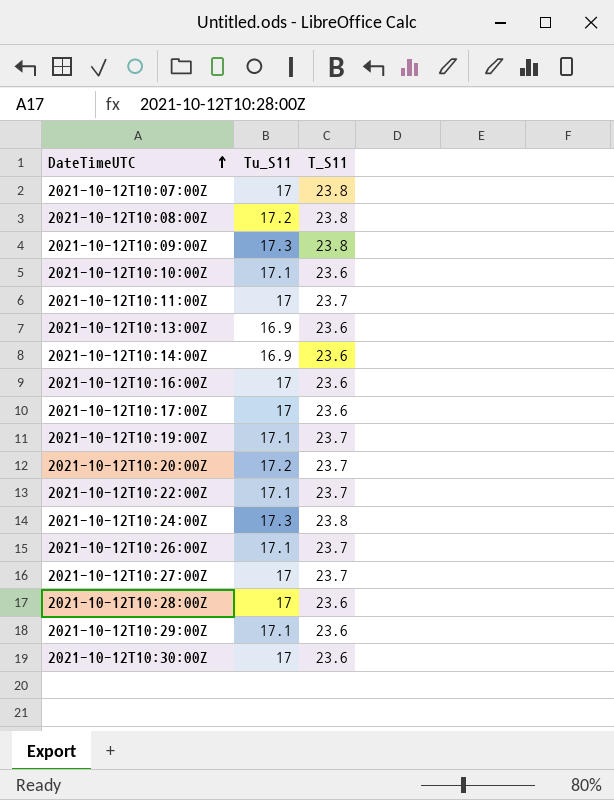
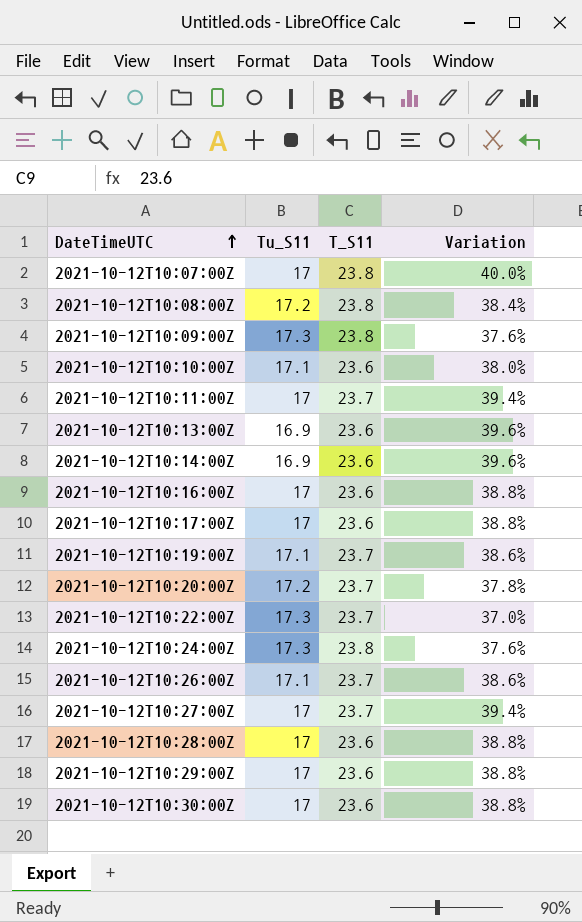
column Variation | formula: none -> ([T_S11] - [Tu_S11]) / [Tu_S11]
2021-10-12T10:22:00Z | Tu_S11: 17.1 -> 17.3
2021-10-12T10:29:00Z | Tu_S11: 17.1 -> 17

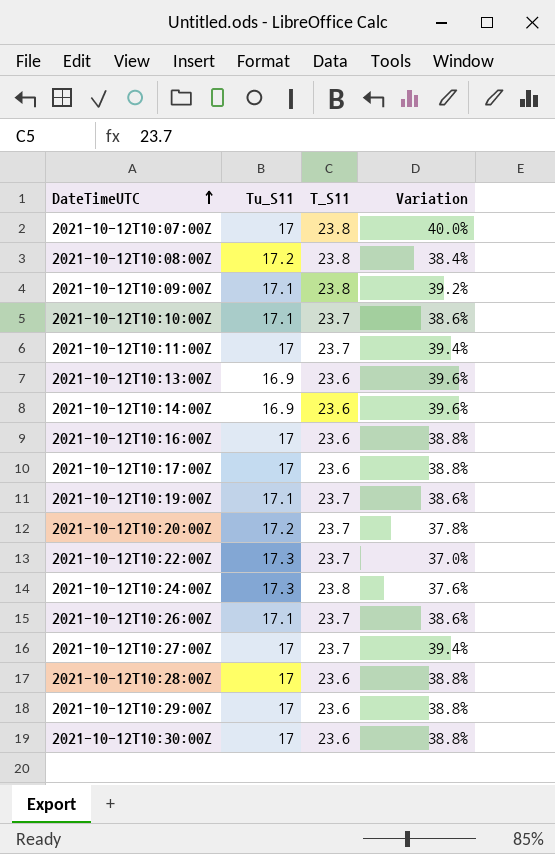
2021-10-12T10:09:00Z | Tu_S11: 17.3 -> 17.1
2021-10-12T10:09:00Z | Variation: 37.6% -> 39.2%
2021-10-12T10:10:00Z | T_S11: 23.6 -> 23.7
2021-10-12T10:10:00Z | Variation: 38.0% -> 38.6%

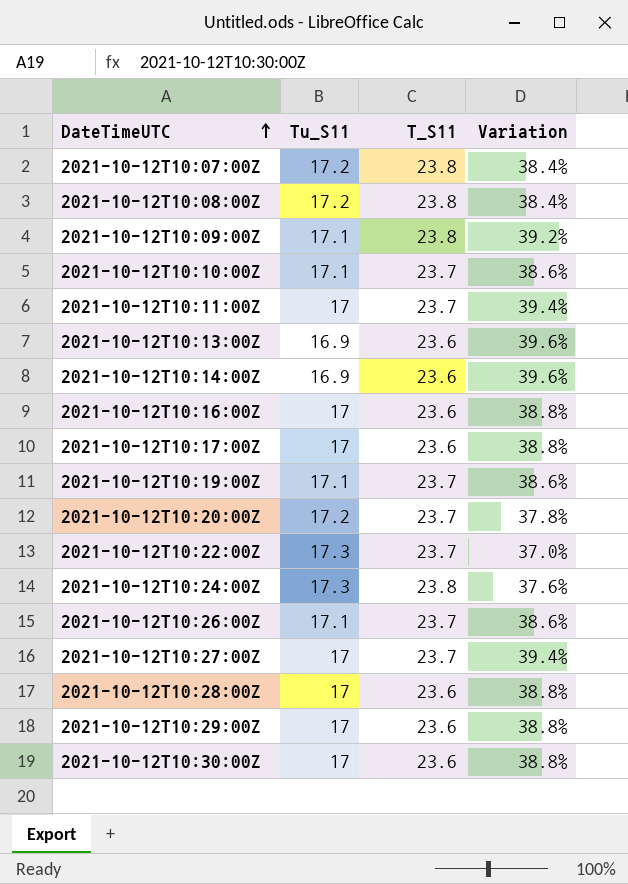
2021-10-12T10:07:00Z | Tu_S11: 17 -> 17.2
2021-10-12T10:07:00Z | Variation: 40.0% -> 38.4%

